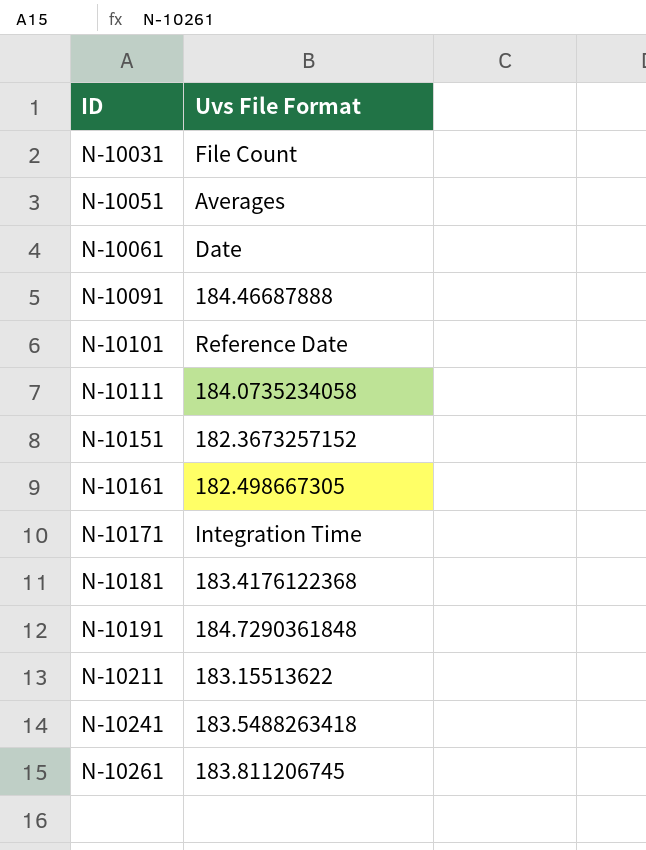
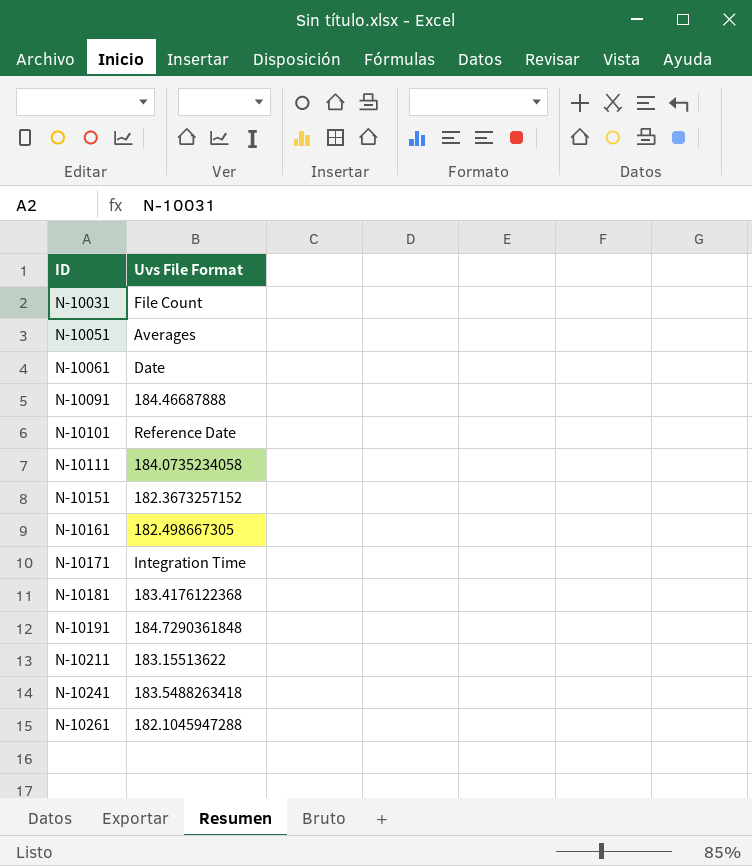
N-10261 | Uvs File Format: 183.811206745 -> 182.1045947288

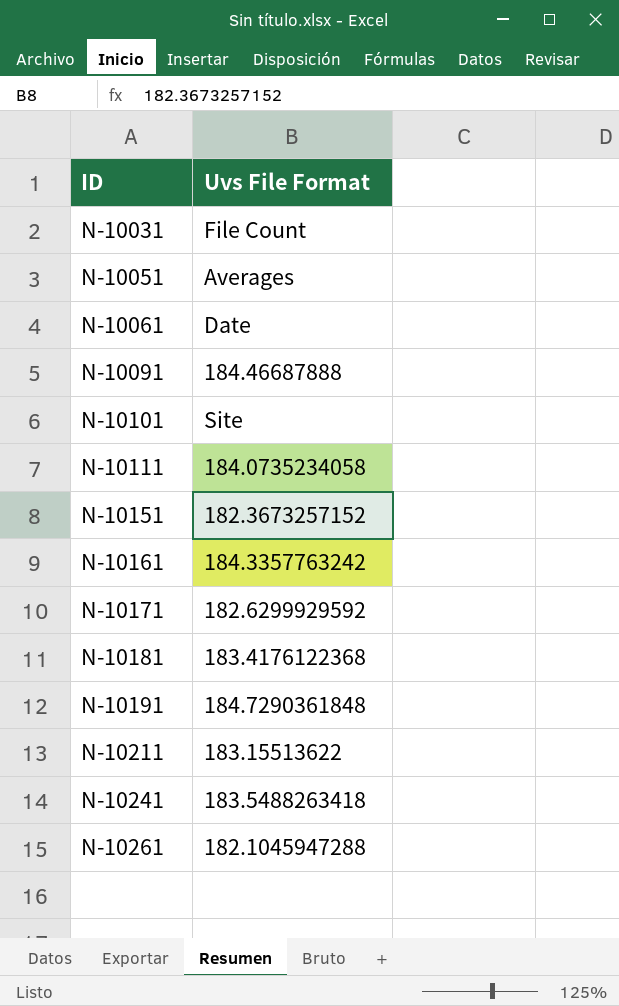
N-10101 | Uvs File Format: Reference Date -> Site
N-10161 | Uvs File Format: 182.498667305 -> 184.3357763242
N-10171 | Uvs File Format: Integration Time -> 182.6299929592

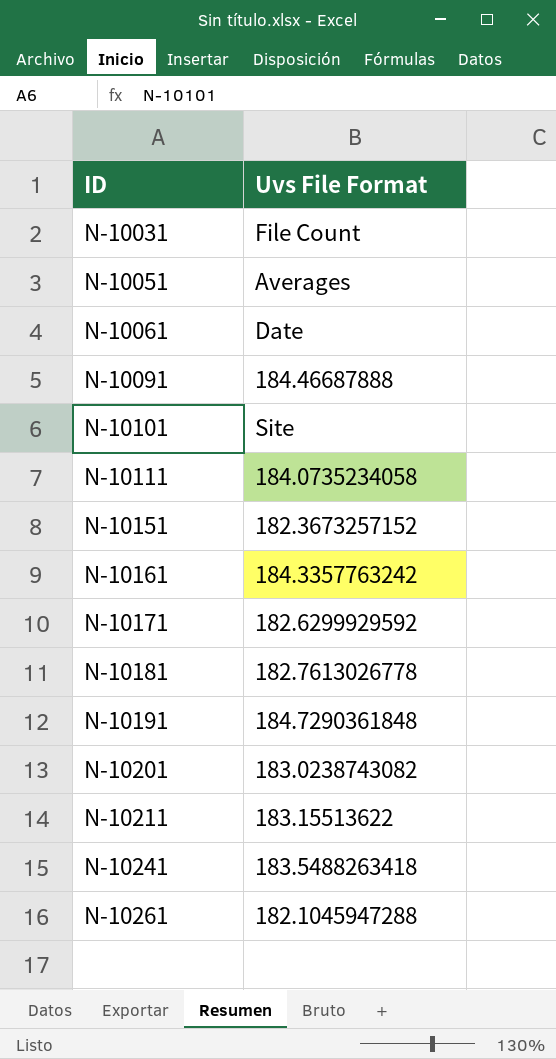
N-10181 | Uvs File Format: 183.4176122368 -> 182.7613026778
row N-10201: none -> 183.0238743082

